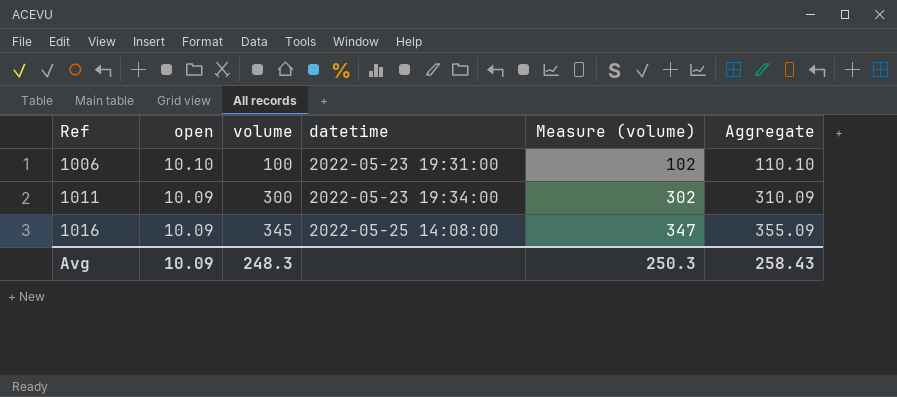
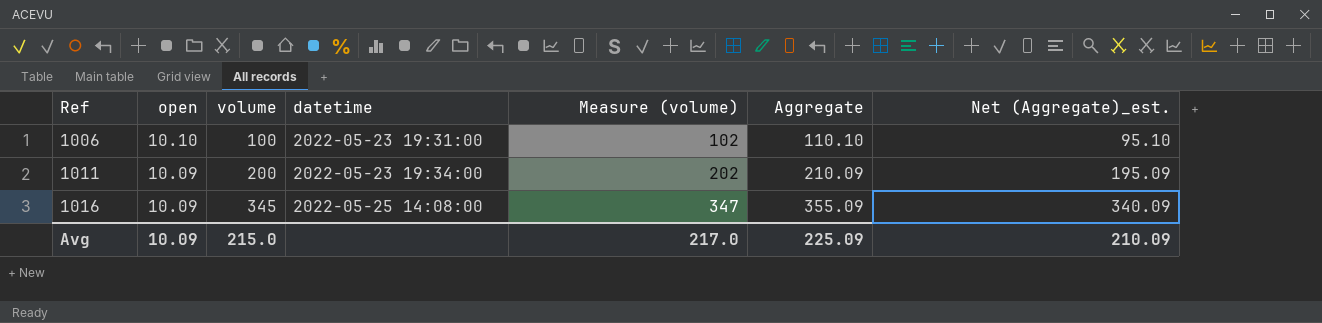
column Net (Aggregate)_est. | formula: none -> [Aggregate] - 15
1011 | volume: 300 -> 200
1011 | Measure (volume): 302 -> 202
1011 | Aggregate: 310.09 -> 210.09
Avg | volume: 248.3 -> 215.0
Avg | Measure (volume): 250.3 -> 217.0
Avg | Aggregate: 258.43 -> 225.09

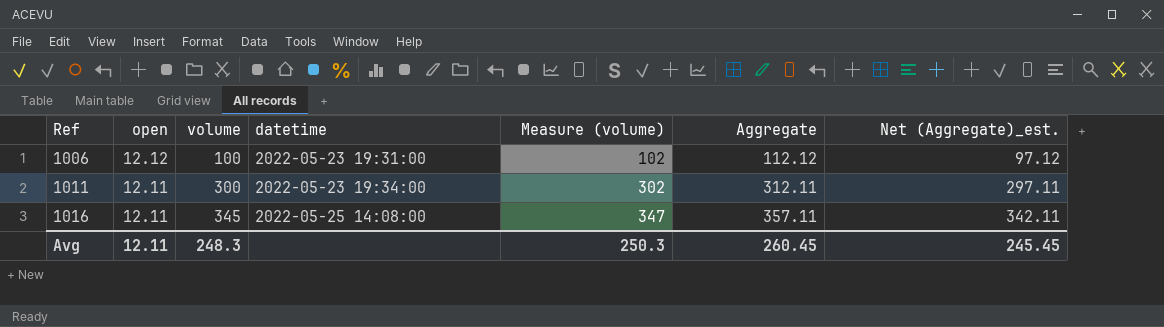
1006 | open: 10.10 -> 12.12
1006 | Aggregate: 110.10 -> 112.12
1006 | Net (Aggregate)_est.: 95.10 -> 97.12
1011 | open: 10.09 -> 12.11
1011 | volume: 200 -> 300
1011 | Measure (volume): 202 -> 302
1011 | Aggregate: 210.09 -> 312.11
1011 | Net (Aggregate)_est.: 195.09 -> 297.11
1016 | open: 10.09 -> 12.11
1016 | Aggregate: 355.09 -> 357.11
1016 | Net (Aggregate)_est.: 340.09 -> 342.11
Avg | open: 10.09 -> 12.11
Avg | volume: 215.0 -> 248.3
Avg | Measure (volume): 217.0 -> 250.3
Avg | Aggregate: 225.09 -> 260.45
Avg | Net (Aggregate)_est.: 210.09 -> 245.45

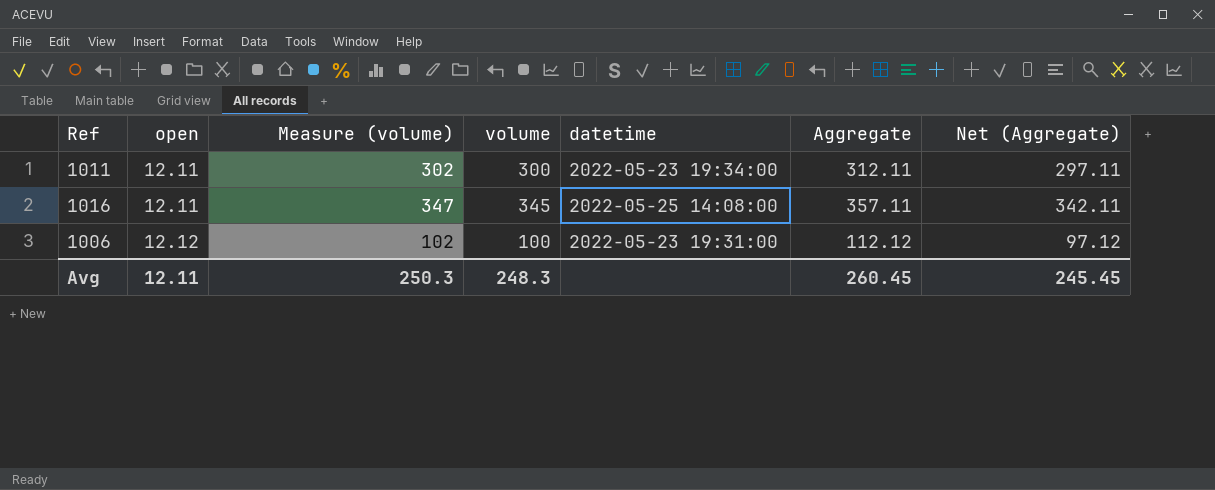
row order: Ref ascending -> open ascending
column Measure (volume) | position: 5 -> 3
column name: Net (Aggregate)_est. -> Net (Aggregate)

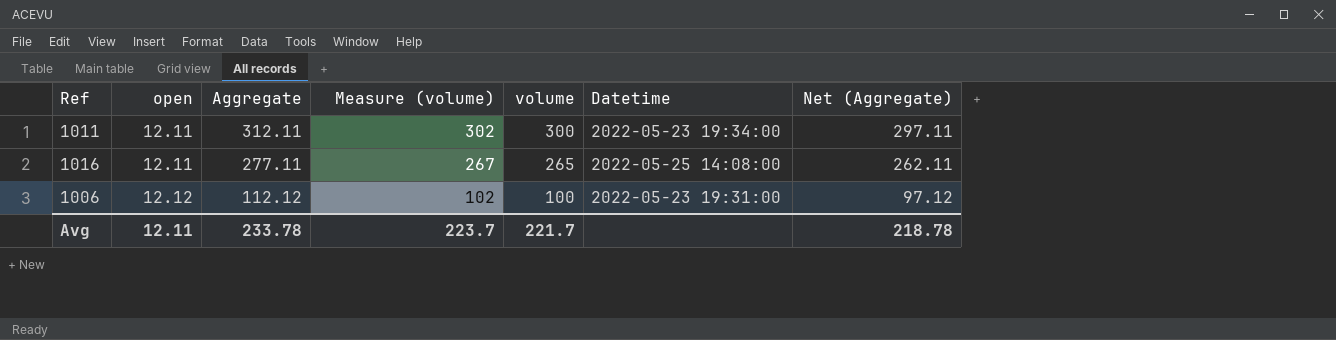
column Aggregate | position: 6 -> 3
column name: datetime -> Datetime
1016 | Aggregate: 357.11 -> 277.11
1016 | Measure (volume): 347 -> 267
1016 | volume: 345 -> 265
1016 | Net (Aggregate): 342.11 -> 262.11
Avg | Aggregate: 260.45 -> 233.78
Avg | Measure (volume): 250.3 -> 223.7
Avg | volume: 248.3 -> 221.7
Avg | Net (Aggregate): 245.45 -> 218.78

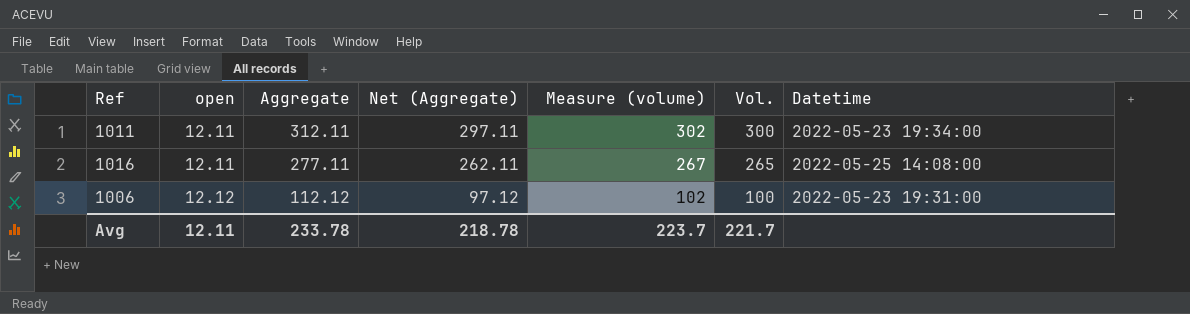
column Net (Aggregate) | position: 7 -> 4
column name: volume -> Vol.

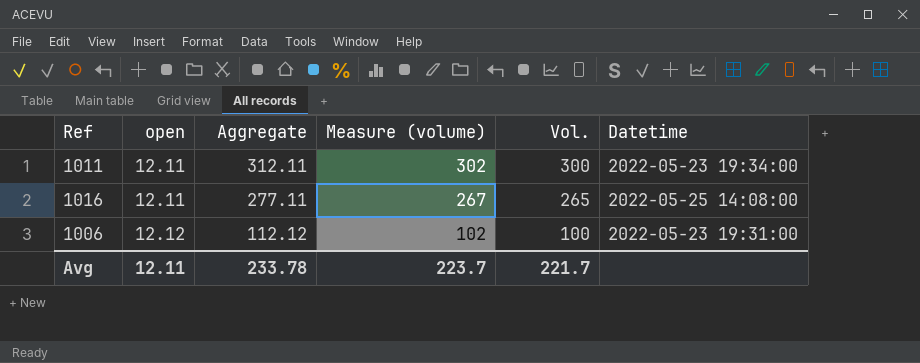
column Net (Aggregate) | formula: [Aggregate] - 15 -> none

